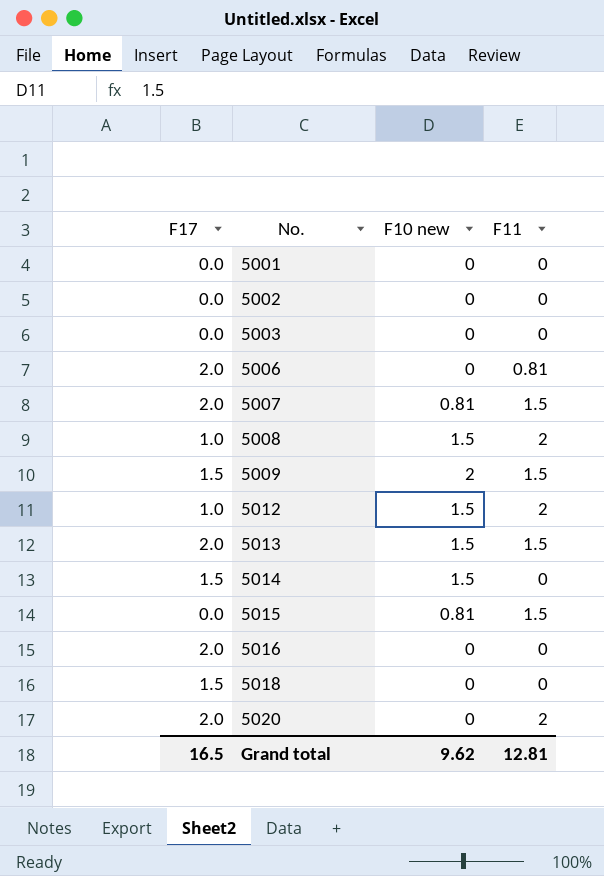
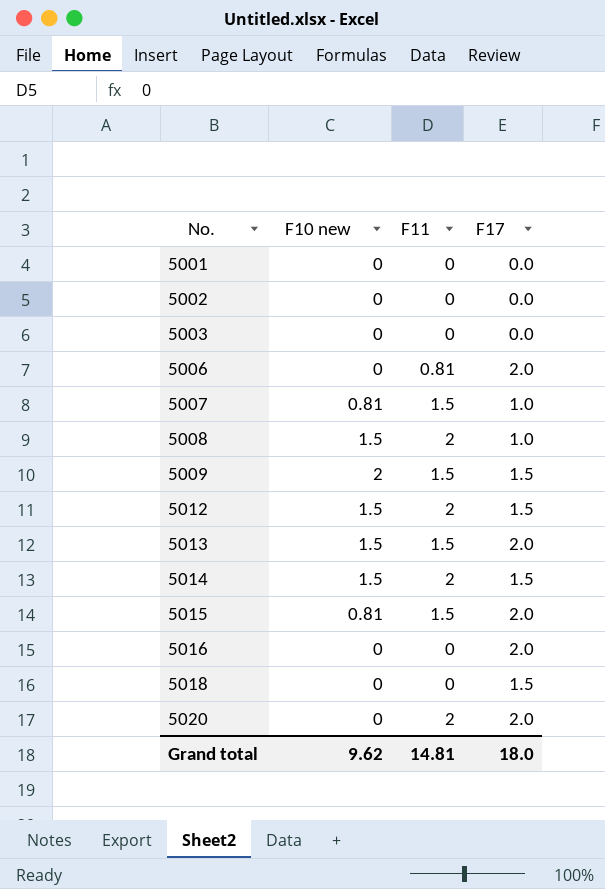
column F17 | position: 1 -> 4
5007 | F17: 2.0 -> 1.0
5012 | F17: 1.0 -> 1.5
5014 | F11: 0 -> 2
5015 | F17: 0.0 -> 2.0
Grand total | F11: 12.81 -> 14.81
Grand total | F17: 16.5 -> 18.0

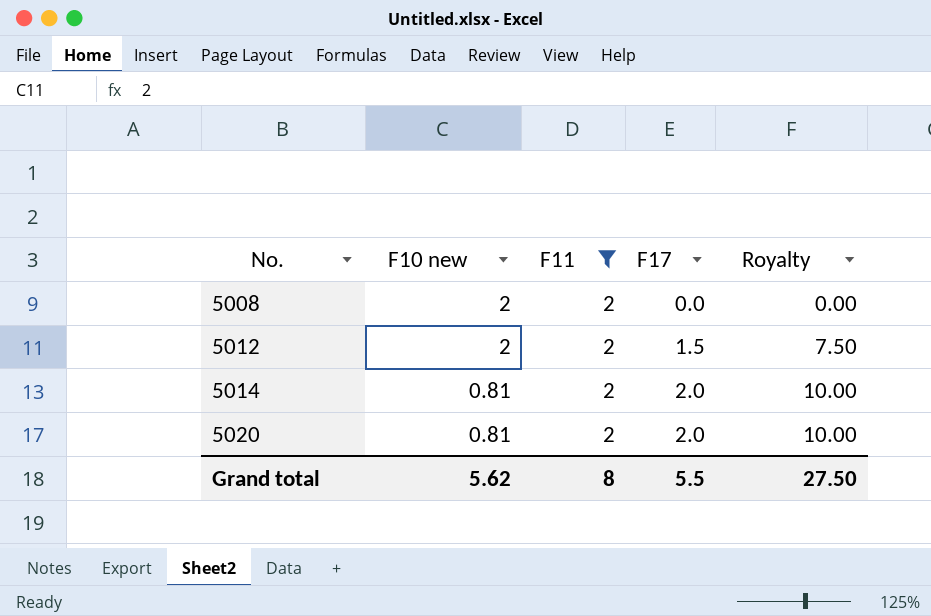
filter: none -> F11 = 2
column Royalty | formula: none -> [F17] * 5
5008 | F10 new: 1.5 -> 2
5008 | F17: 1.0 -> 0.0
5012 | F10 new: 1.5 -> 2
5014 | F10 new: 1.5 -> 0.81
5014 | F17: 1.5 -> 2.0
5020 | F10 new: 0 -> 0.81
Grand total | F10 new: 9.62 -> 5.62
Grand total | F11: 14.81 -> 8
Grand total | F17: 18.0 -> 5.5

